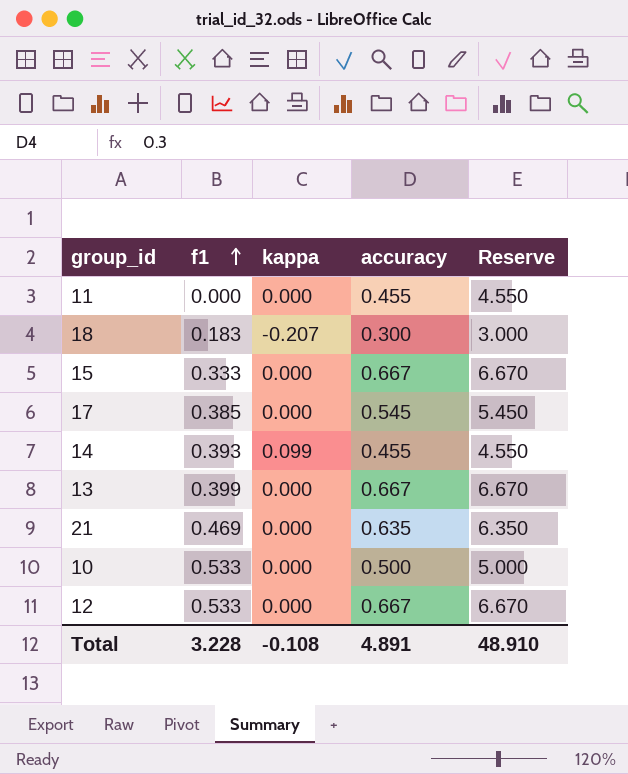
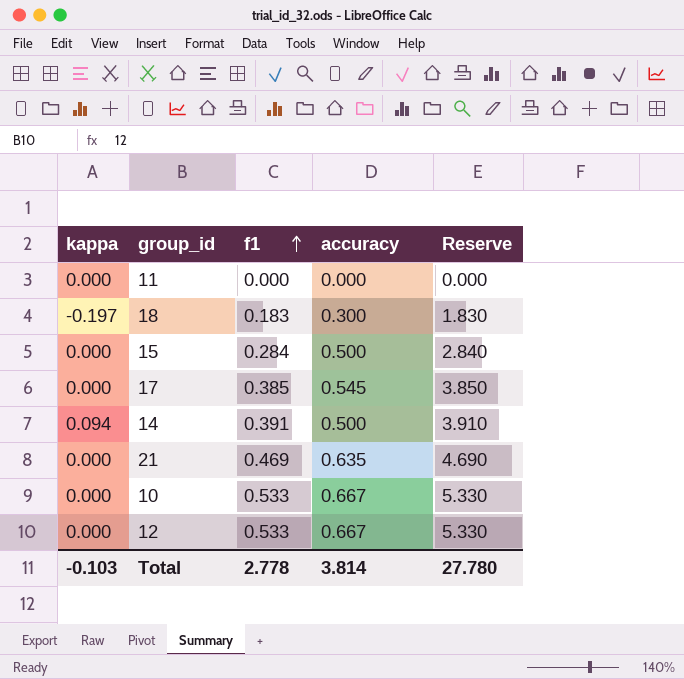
column kappa | position: 3 -> 1
column Reserve | formula: [accuracy] * 10 -> [f1] * 10
row 13: 0.399 | 0.000 | 0.667 | 6.670 -> none
11 | accuracy: 0.455 -> 0.000
18 | kappa: -0.207 -> -0.197
15 | f1: 0.333 -> 0.284
15 | accuracy: 0.667 -> 0.500
14 | kappa: 0.099 -> 0.094
14 | f1: 0.393 -> 0.391
14 | accuracy: 0.455 -> 0.500
10 | accuracy: 0.500 -> 0.667
Total | kappa: -0.108 -> -0.103
Total | f1: 3.228 -> 2.778
Total | accuracy: 4.891 -> 3.814
Total | Reserve: 48.910 -> 27.780

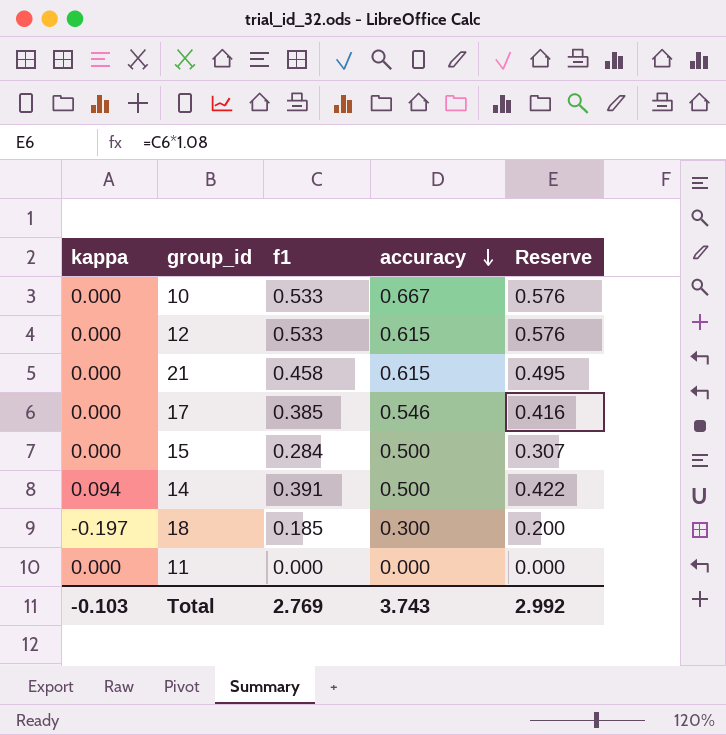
row order: f1 ascending -> accuracy descending
column Reserve | formula: [f1] * 10 -> [f1] * 1.08
12 | accuracy: 0.667 -> 0.615
21 | f1: 0.469 -> 0.458
21 | accuracy: 0.635 -> 0.615
17 | accuracy: 0.545 -> 0.546
18 | f1: 0.183 -> 0.185
Total | f1: 2.778 -> 2.769
Total | accuracy: 3.814 -> 3.743
Total | Reserve: 27.780 -> 2.992

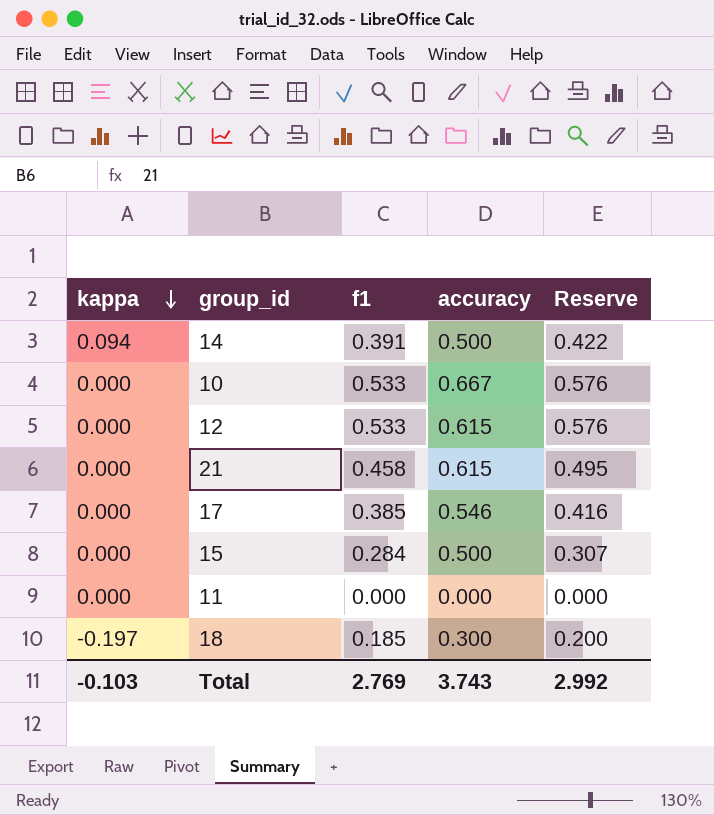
row order: accuracy descending -> kappa descending

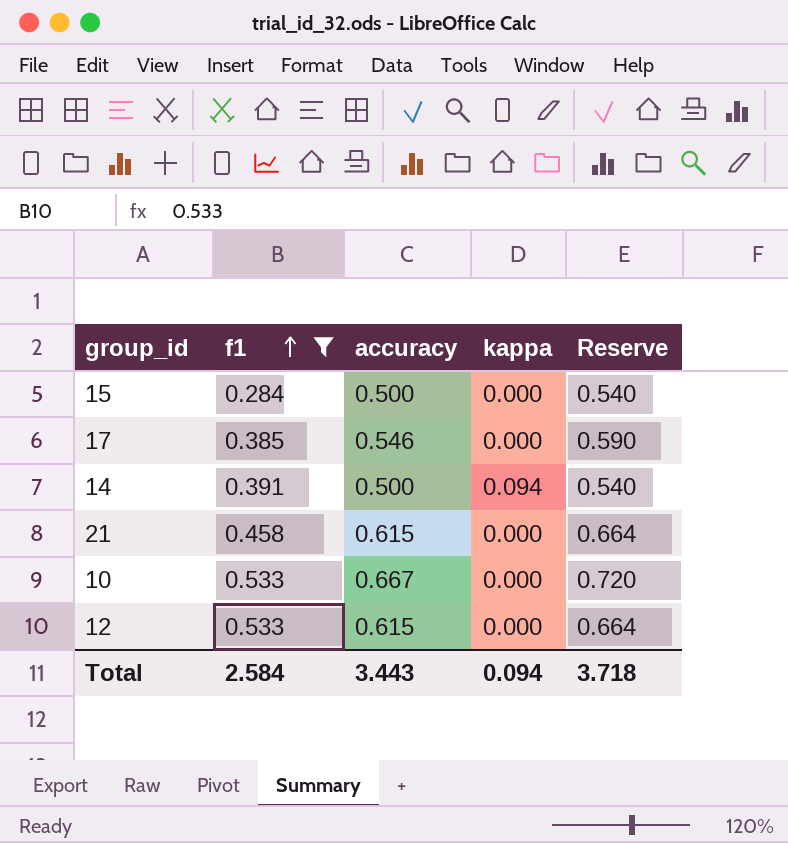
filter: none -> f1 >= 0.284
row order: kappa descending -> f1 ascending
column kappa | position: 1 -> 4
column Reserve | formula: [f1] * 1.08 -> [accuracy] * 1.08
Total | f1: 2.769 -> 2.584
Total | accuracy: 3.743 -> 3.443
Total | kappa: -0.103 -> 0.094
Total | Reserve: 2.992 -> 3.718

